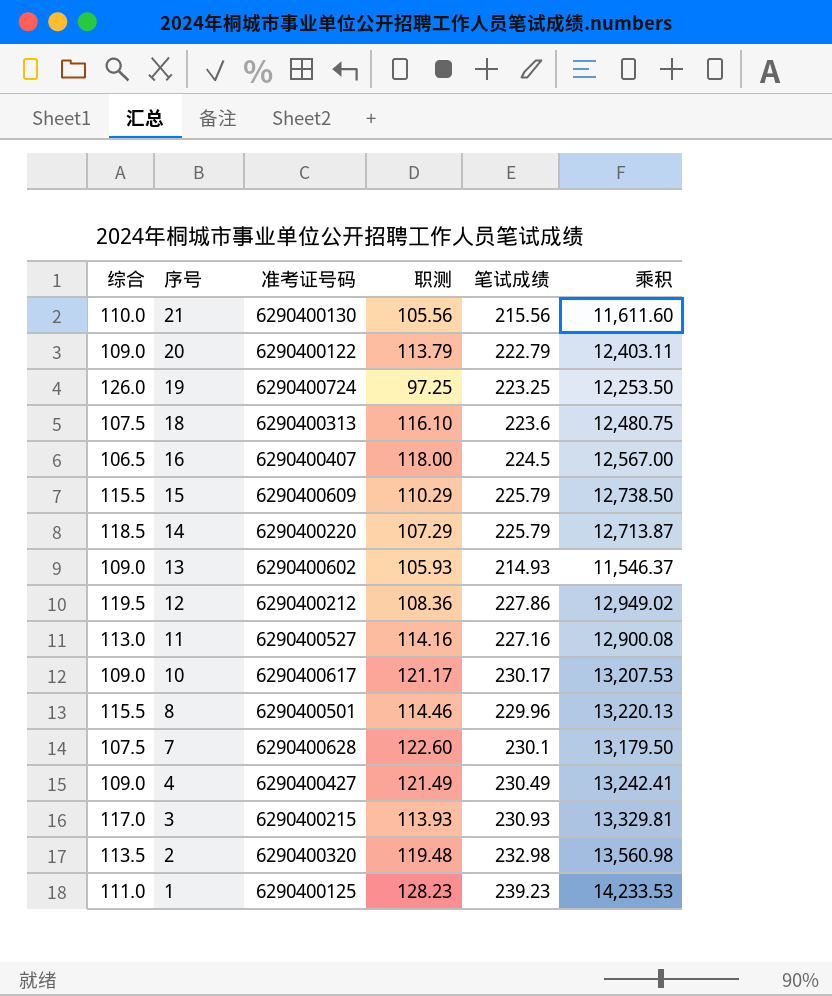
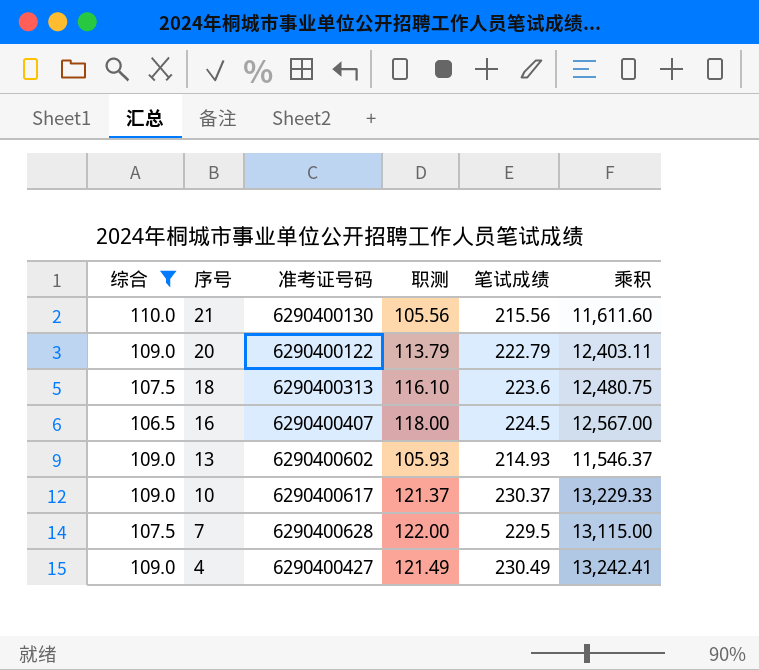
filter: none -> 综合 <= 110.0
10 | 职测: 121.17 -> 121.37
10 | 笔试成绩: 230.17 -> 230.37
10 | 乘积: 13,207.53 -> 13,229.33
7 | 职测: 122.60 -> 122.00
7 | 笔试成绩: 230.1 -> 229.5
7 | 乘积: 13,179.50 -> 13,115.00

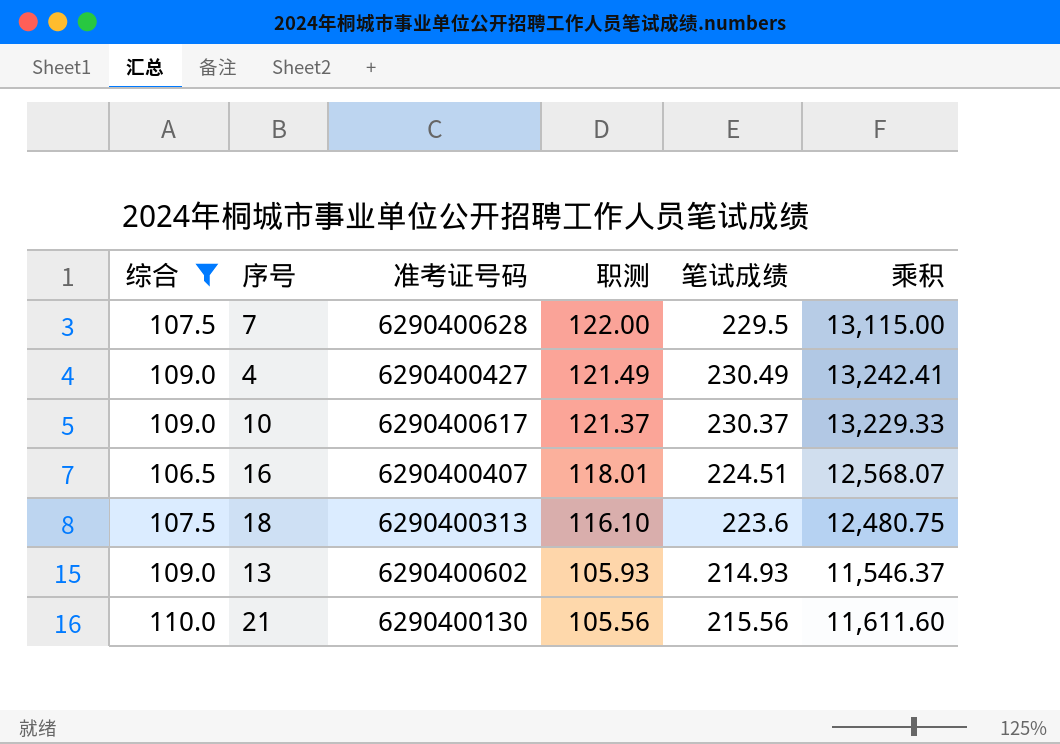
row order: 序号 descending -> 职测 descending
row 20: 109.0 | 6290400122 | 113.79 | 222.79 | 12,403.11 -> none
16 | 职测: 118.00 -> 118.01
16 | 笔试成绩: 224.5 -> 224.51
16 | 乘积: 12,567.00 -> 12,568.07

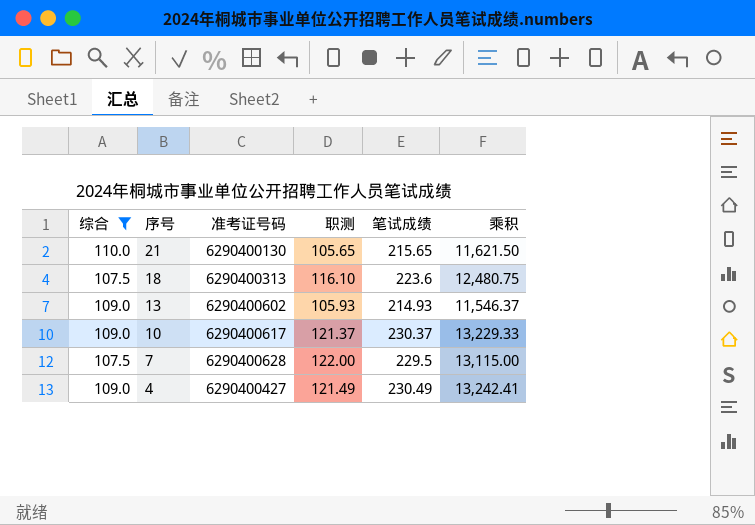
row order: 职测 descending -> 序号 descending
row 16: 106.5 | 6290400407 | 118.01 | 224.51 | 12,568.07 -> none
21 | 职测: 105.56 -> 105.65
21 | 笔试成绩: 215.56 -> 215.65
21 | 乘积: 11,611.60 -> 11,621.50

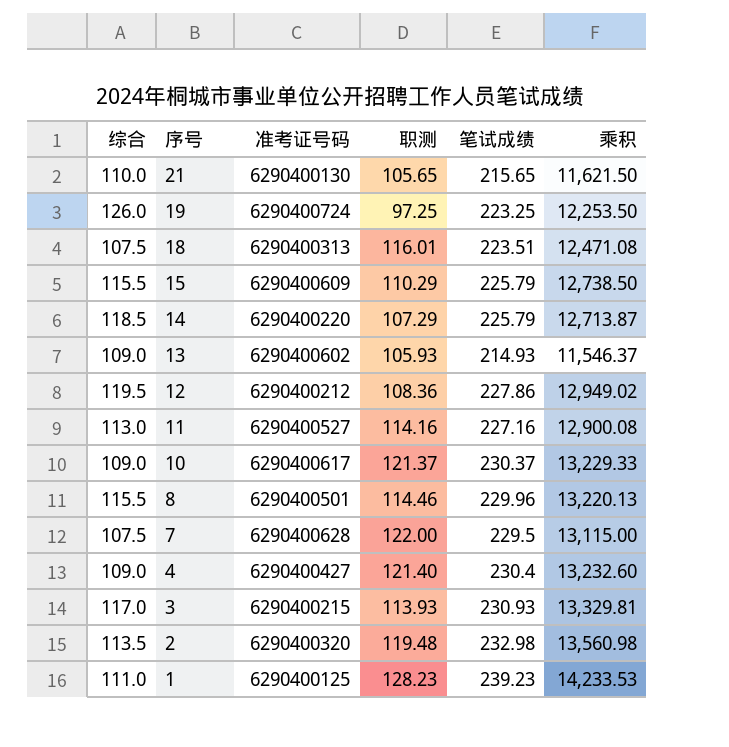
filter: 综合 <= 110.0 -> none
18 | 职测: 116.10 -> 116.01
18 | 笔试成绩: 223.6 -> 223.51
18 | 乘积: 12,480.75 -> 12,471.08
4 | 职测: 121.49 -> 121.40
4 | 笔试成绩: 230.49 -> 230.4
4 | 乘积: 13,242.41 -> 13,232.60

